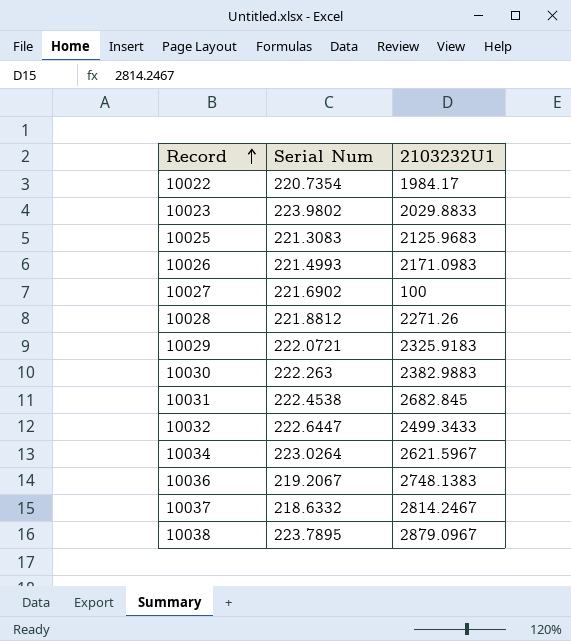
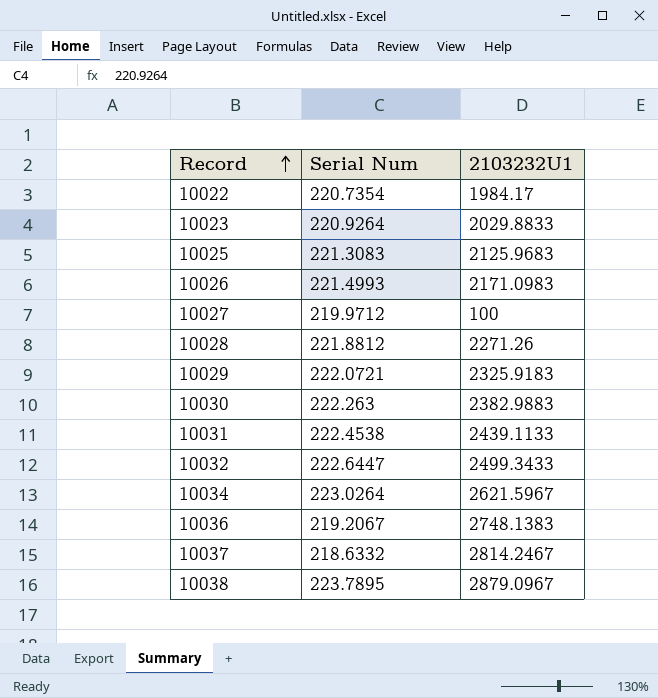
10023 | Serial Num: 223.9802 -> 220.9264
10027 | Serial Num: 221.6902 -> 219.9712
10031 | 2103232U1: 2682.845 -> 2439.1133

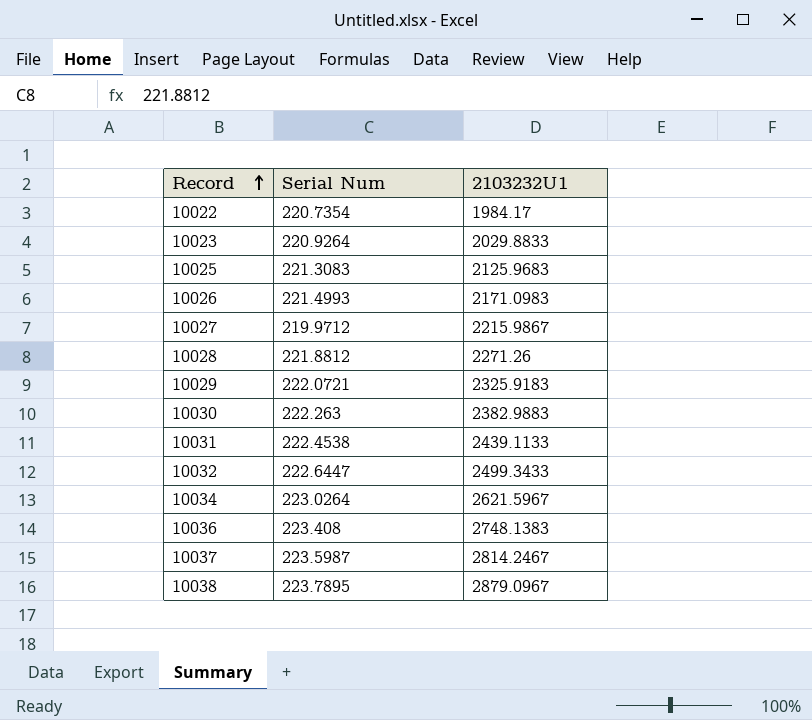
10027 | 2103232U1: 100 -> 2215.9867
10036 | Serial Num: 219.2067 -> 223.408
10037 | Serial Num: 218.6332 -> 223.5987

